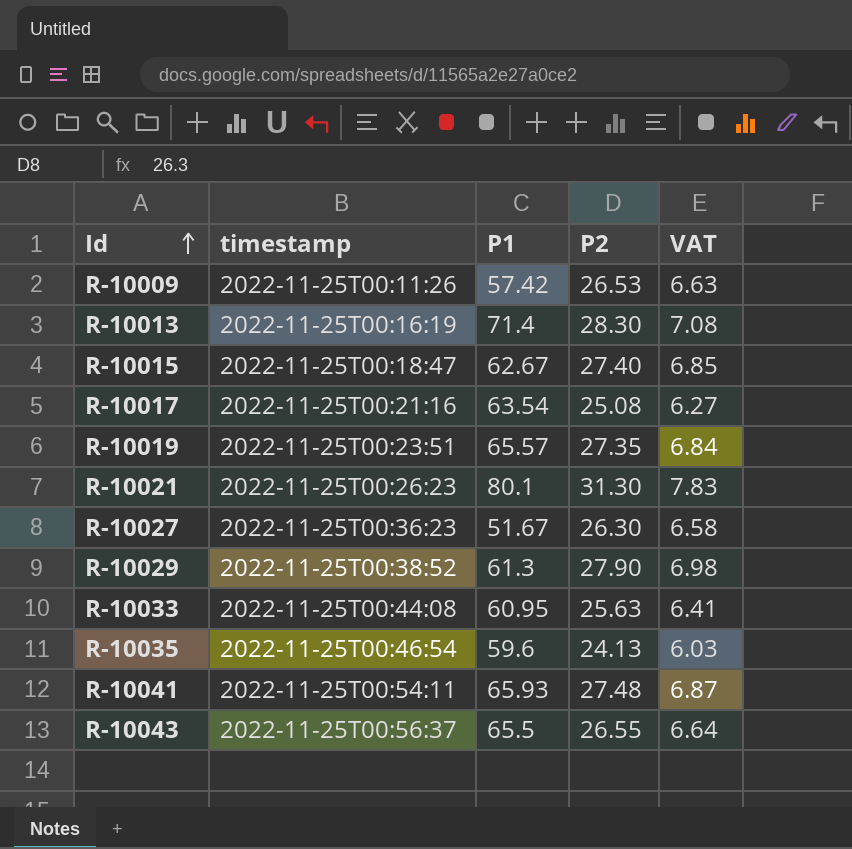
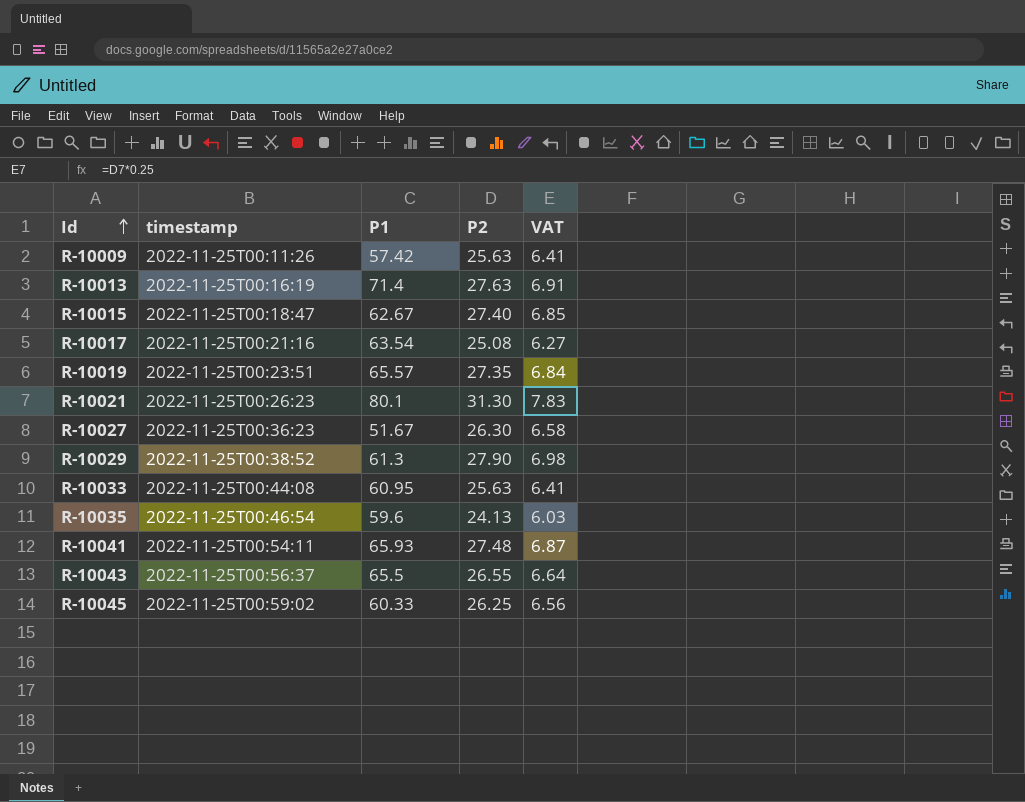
R-10009 | P2: 26.53 -> 25.63
R-10009 | VAT: 6.63 -> 6.41
R-10013 | P2: 28.30 -> 27.63
R-10013 | VAT: 7.08 -> 6.91
row R-10045: none -> 2022-11-25T00:59:02 | 60.33 | 26.25 | 6.56

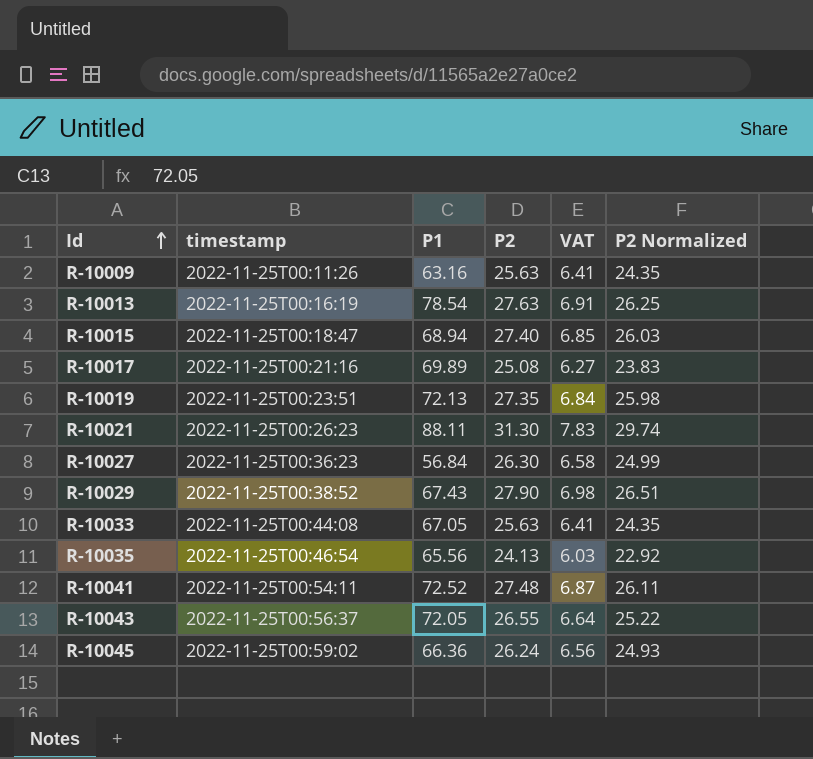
column P2 Normalized | formula: none -> [P2] * 0.95
R-10009 | P1: 57.42 -> 63.16
R-10013 | P1: 71.4 -> 78.54
R-10015 | P1: 62.67 -> 68.94
R-10017 | P1: 63.54 -> 69.89
R-10019 | P1: 65.57 -> 72.13
R-10021 | P1: 80.1 -> 88.11
R-10027 | P1: 51.67 -> 56.84
R-10029 | P1: 61.3 -> 67.43
R-10033 | P1: 60.95 -> 67.05
R-10035 | P1: 59.6 -> 65.56
R-10041 | P1: 65.93 -> 72.52
R-10043 | P1: 65.5 -> 72.05
R-10045 | P1: 60.33 -> 66.36
R-10045 | P2: 26.25 -> 26.24

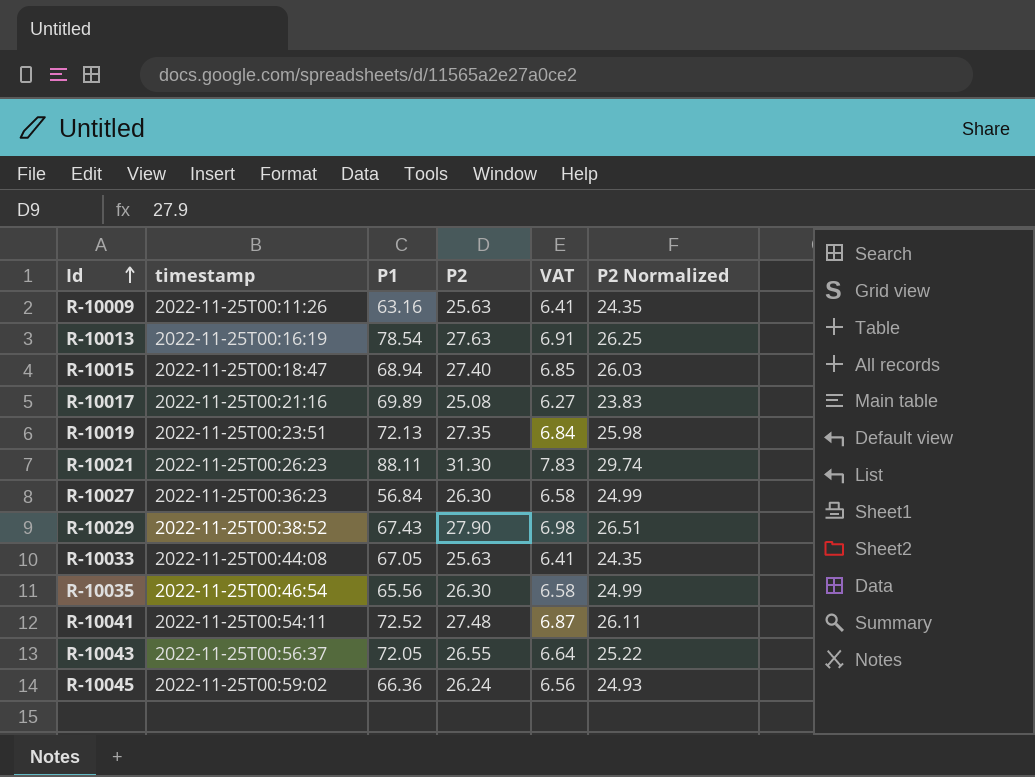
R-10035 | P2: 24.13 -> 26.30
R-10035 | VAT: 6.03 -> 6.58
R-10035 | P2 Normalized: 22.92 -> 24.99

